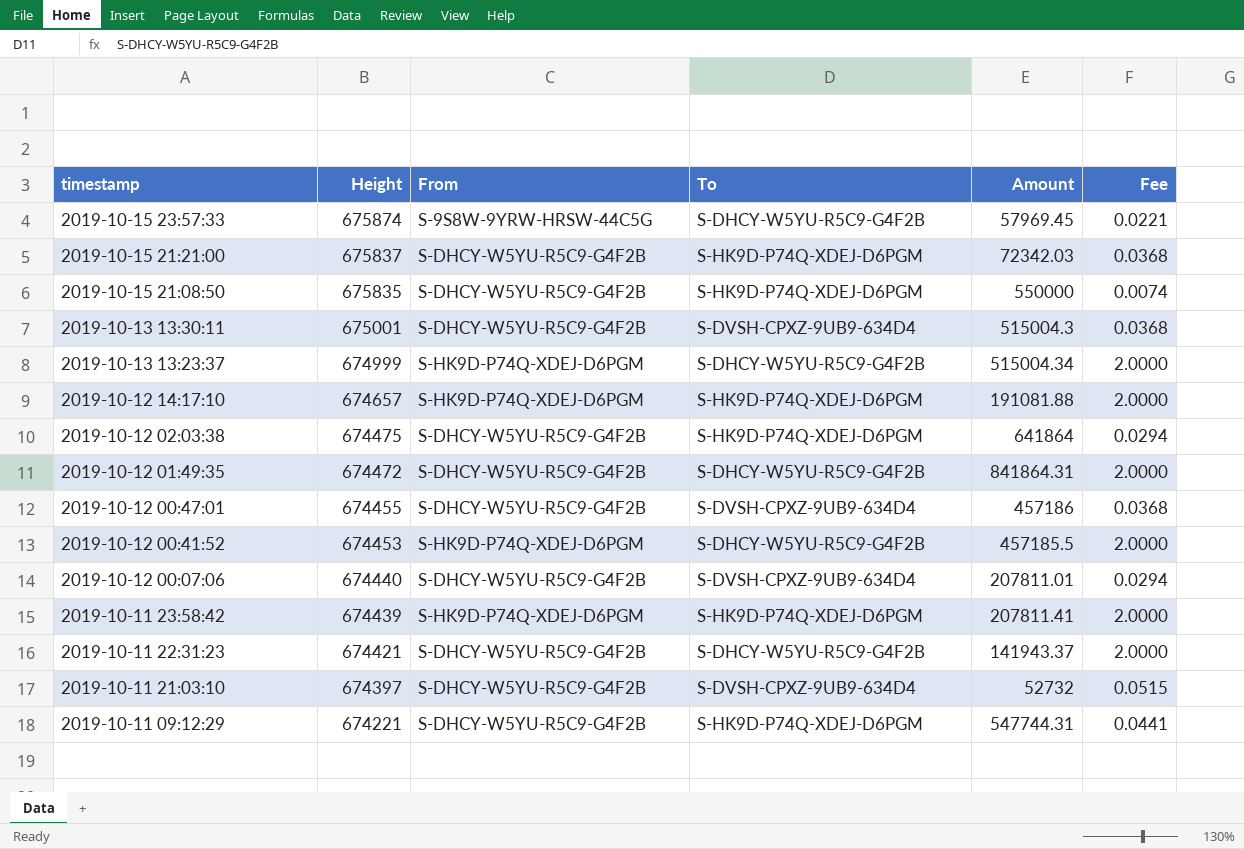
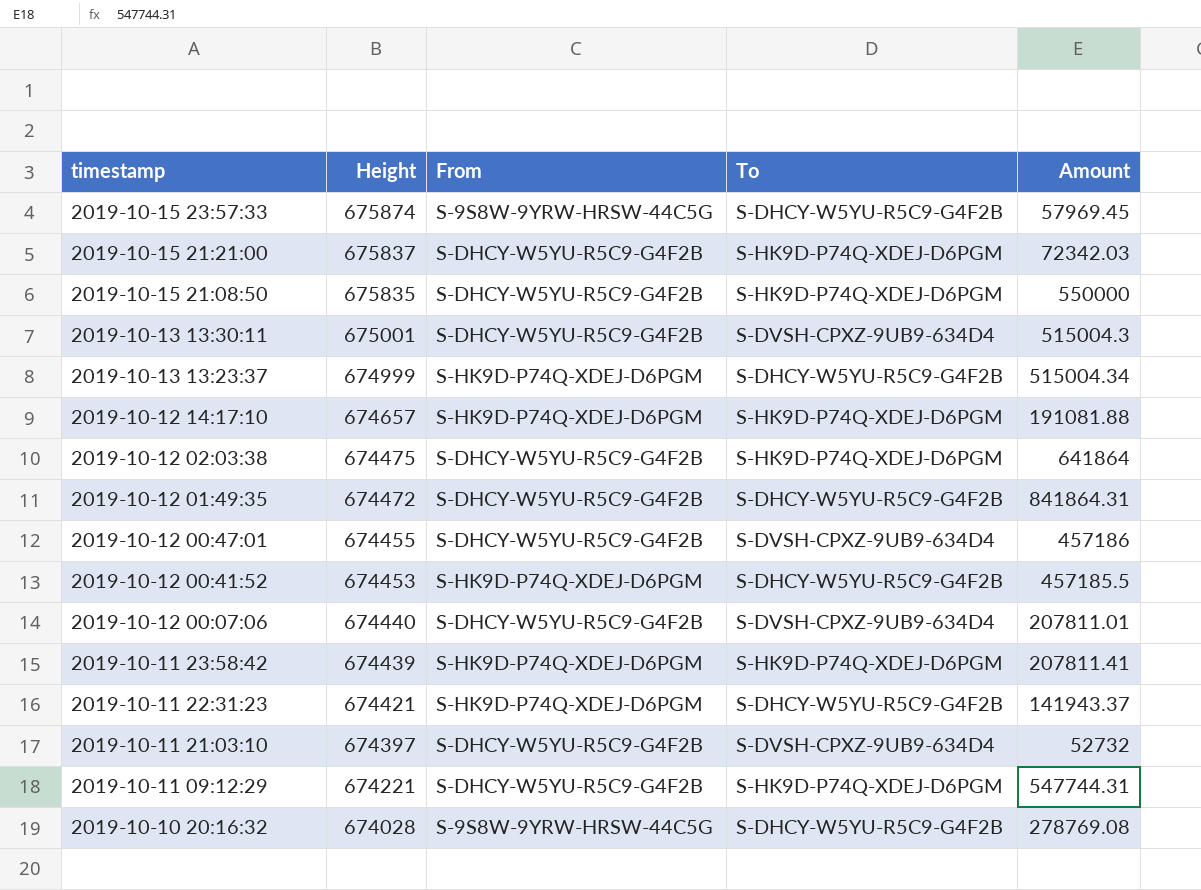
column Fee | position: 6 -> none
2019-10-11 22:31:23 | From: S-DHCY-W5YU-R5C9-G4F2B -> S-HK9D-P74Q-XDEJ-D6PGM
row 2019-10-10 20:16:32: none -> 674028 | S-9S8W-9YRW-HRSW-44C5G | S-DHCY-W5YU-R5C9-G4F2B | 278769.08

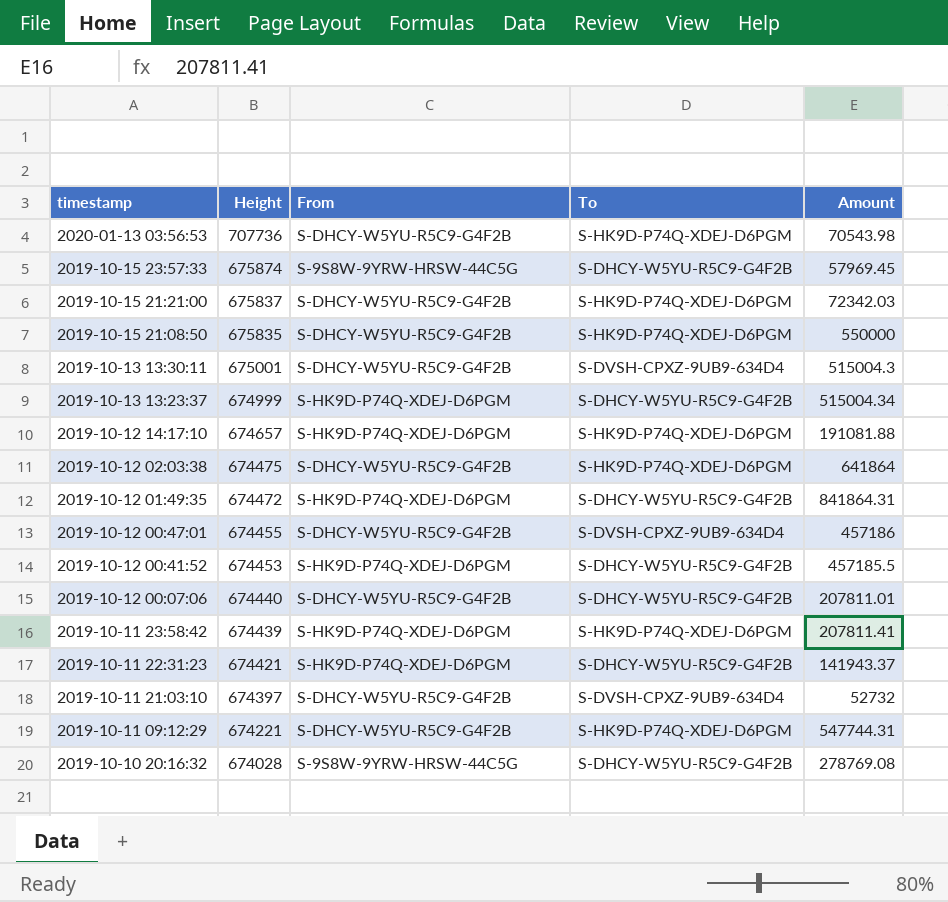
row 2020-01-13 03:56:53: none -> 707736 | S-DHCY-W5YU-R5C9-G4F2B | S-HK9D-P74Q-XDEJ-D6PGM | 70543.98
2019-10-12 01:49:35 | From: S-DHCY-W5YU-R5C9-G4F2B -> S-HK9D-P74Q-XDEJ-D6PGM
2019-10-12 00:07:06 | To: S-DVSH-CPXZ-9UB9-634D4 -> S-DHCY-W5YU-R5C9-G4F2B

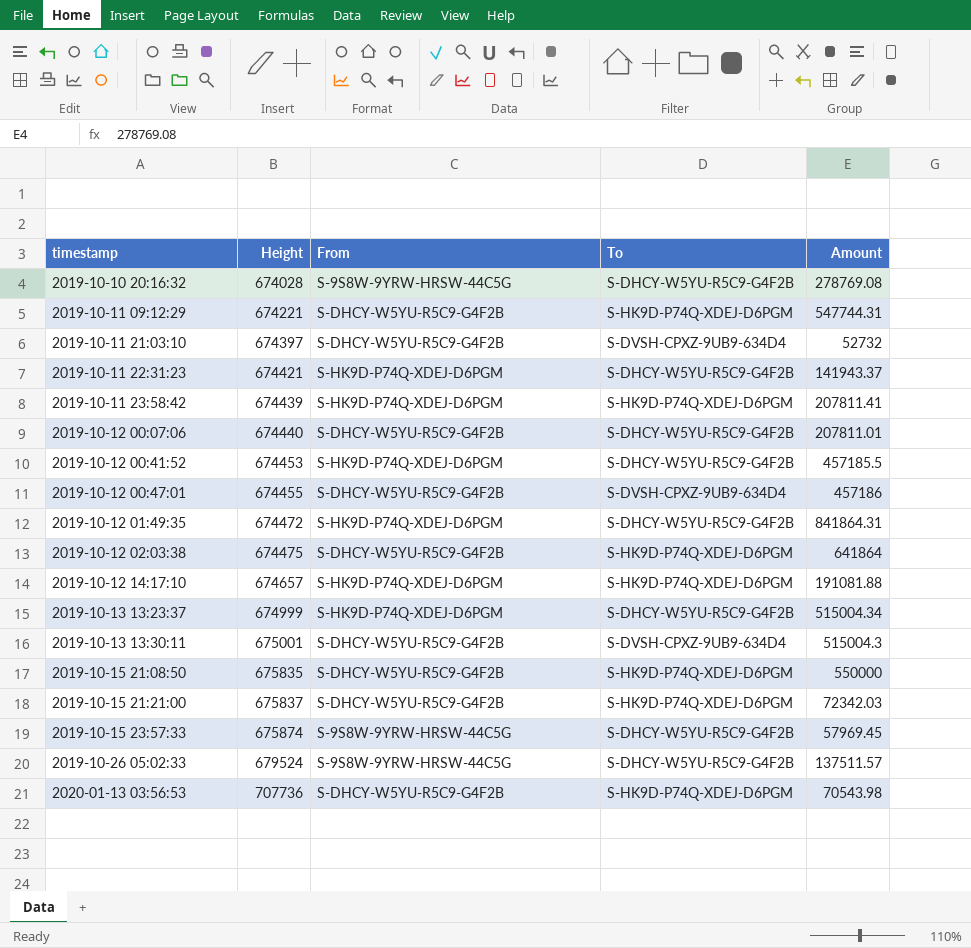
row order: timestamp descending -> timestamp ascending
row 2019-10-26 05:02:33: none -> 679524 | S-9S8W-9YRW-HRSW-44C5G | S-DHCY-W5YU-R5C9-G4F2B | 137511.57

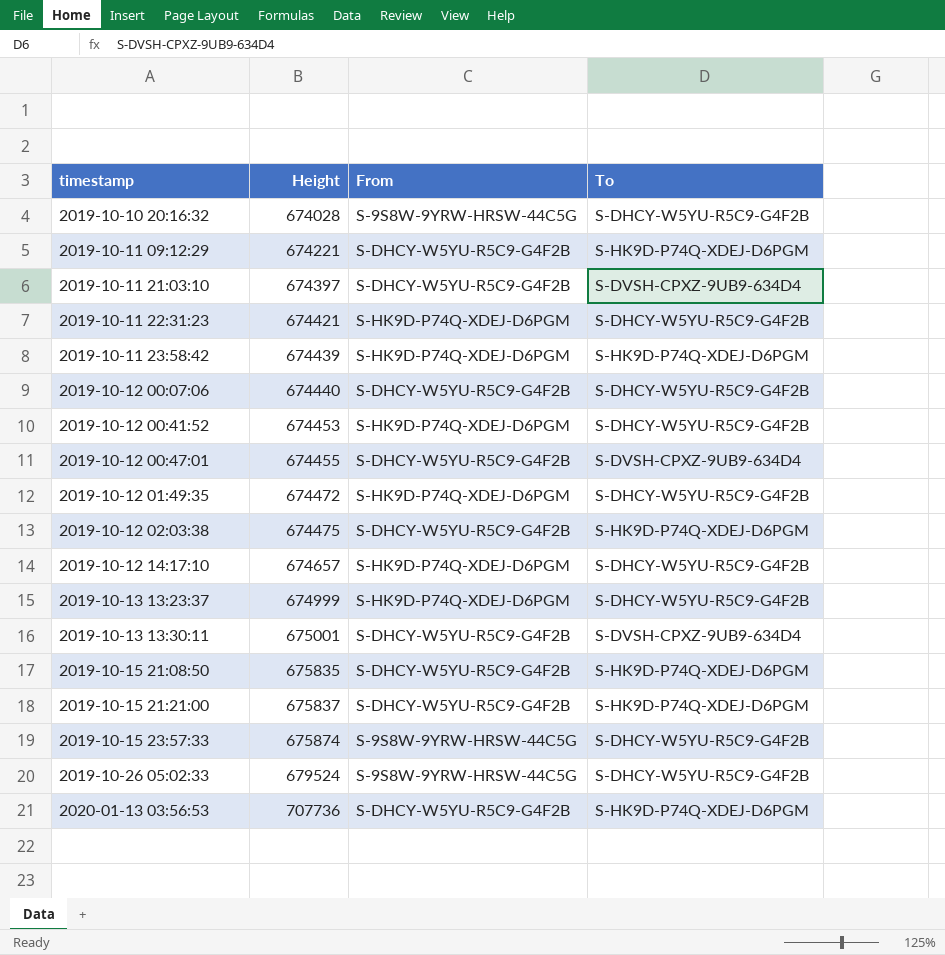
column Amount | position: 5 -> none
2019-10-12 14:17:10 | To: S-HK9D-P74Q-XDEJ-D6PGM -> S-DHCY-W5YU-R5C9-G4F2B

